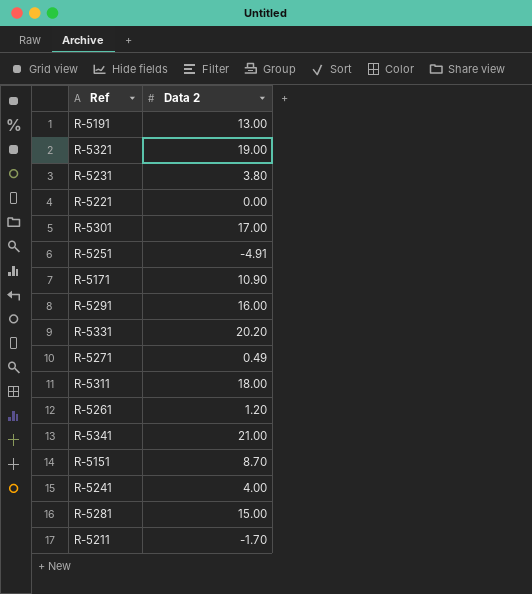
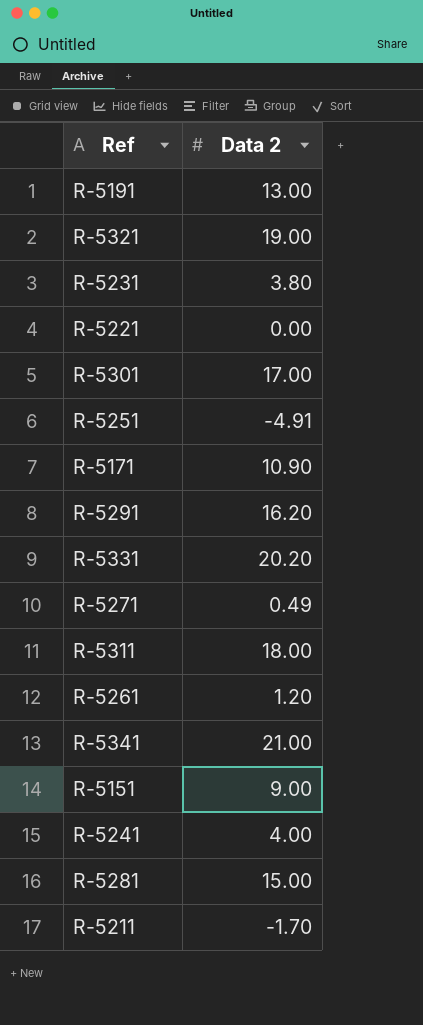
R-5291 | Data 2: 16.00 -> 16.20
R-5151 | Data 2: 8.70 -> 9.00

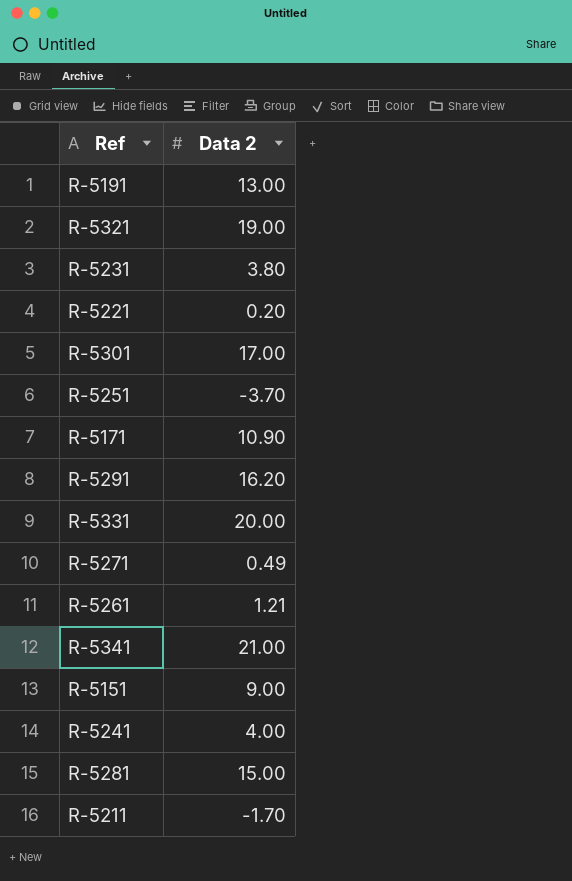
row R-5311: 18.00 -> none
R-5221 | Data 2: 0.00 -> 0.20
R-5251 | Data 2: -4.91 -> -3.70
R-5331 | Data 2: 20.20 -> 20.00
R-5261 | Data 2: 1.20 -> 1.21

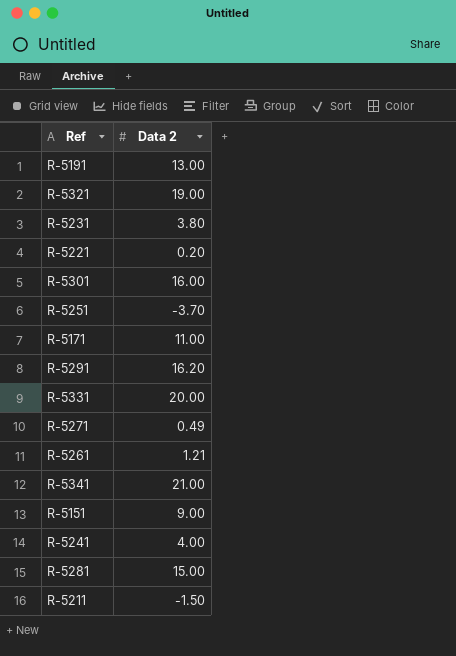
R-5301 | Data 2: 17.00 -> 16.00
R-5171 | Data 2: 10.90 -> 11.00
R-5211 | Data 2: -1.70 -> -1.50

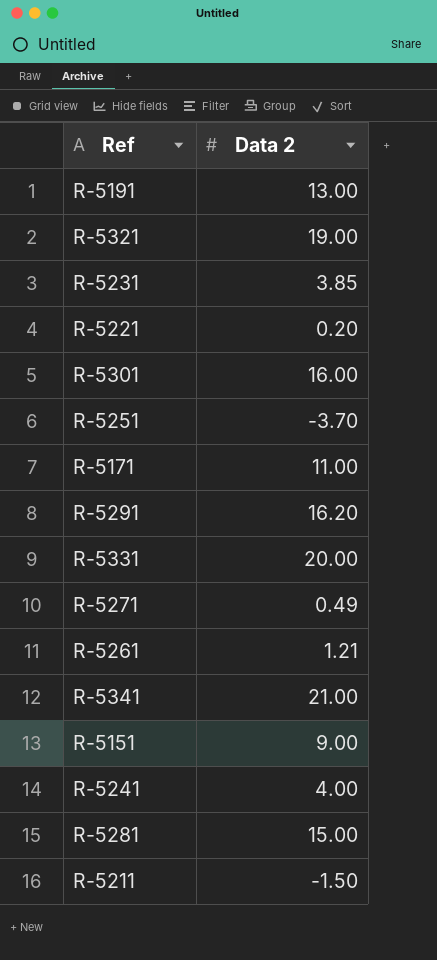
R-5231 | Data 2: 3.80 -> 3.85

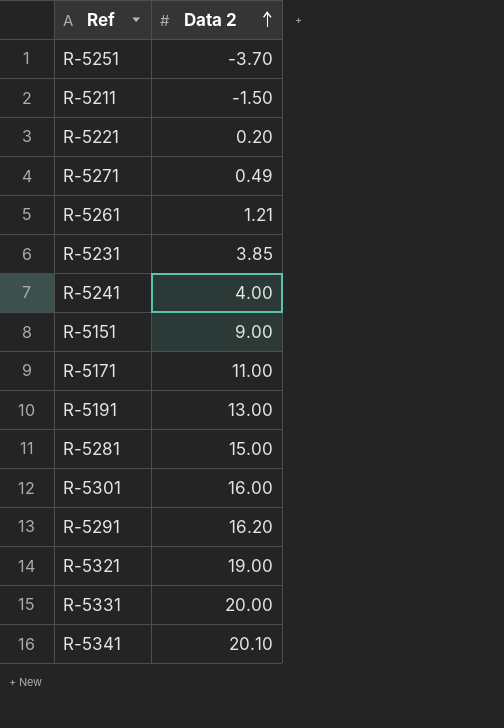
row order: none -> Data 2 ascending
R-5341 | Data 2: 21.00 -> 20.10

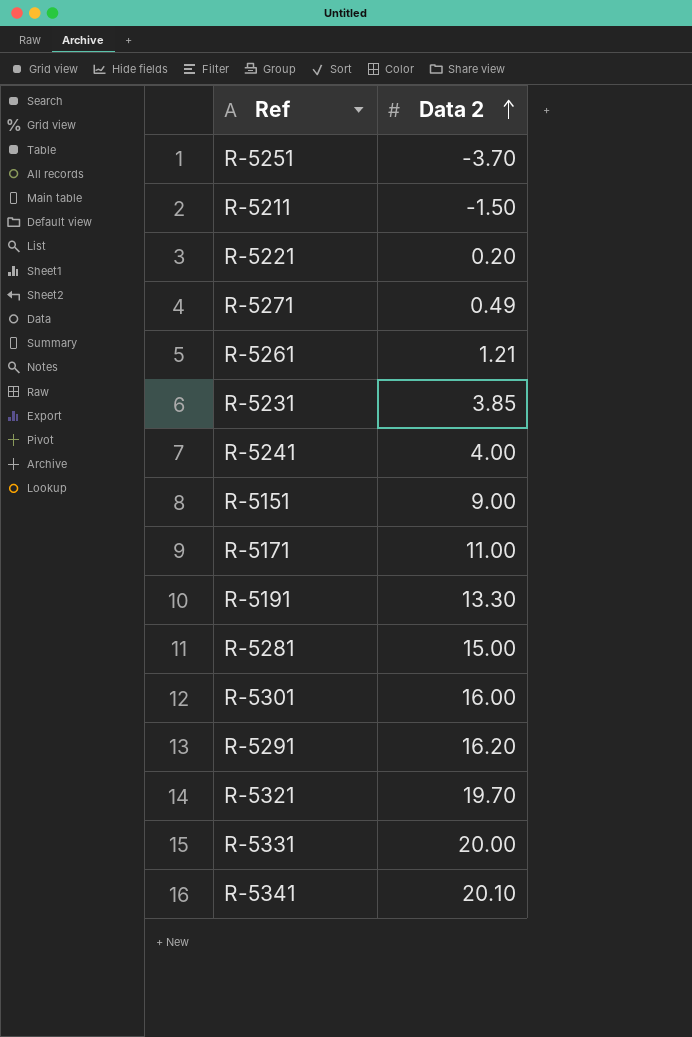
R-5191 | Data 2: 13.00 -> 13.30
R-5321 | Data 2: 19.00 -> 19.70

